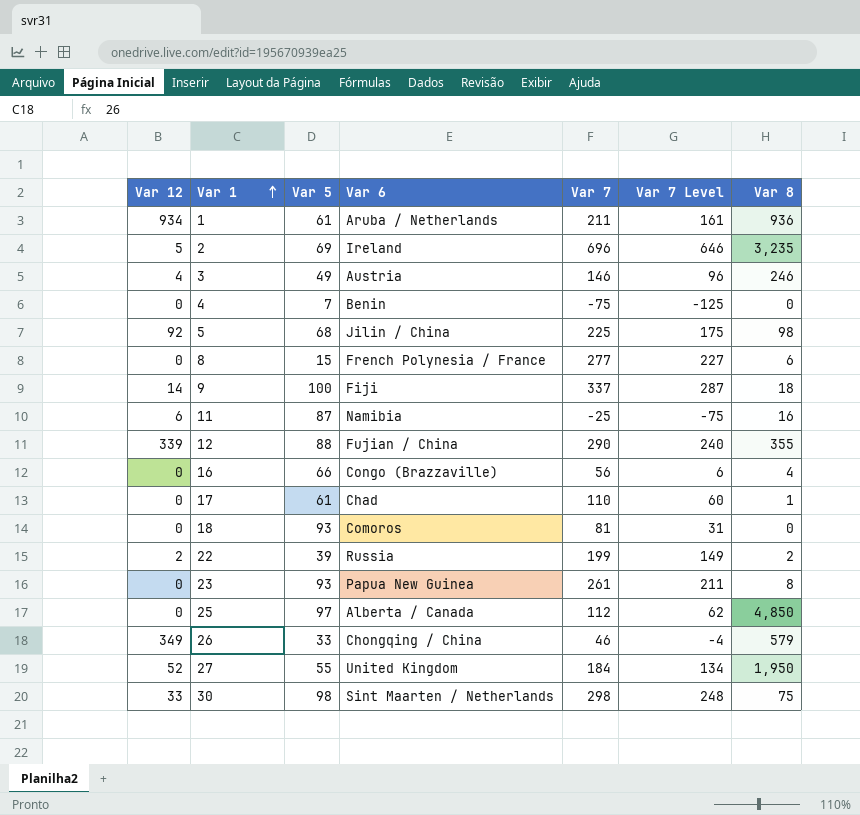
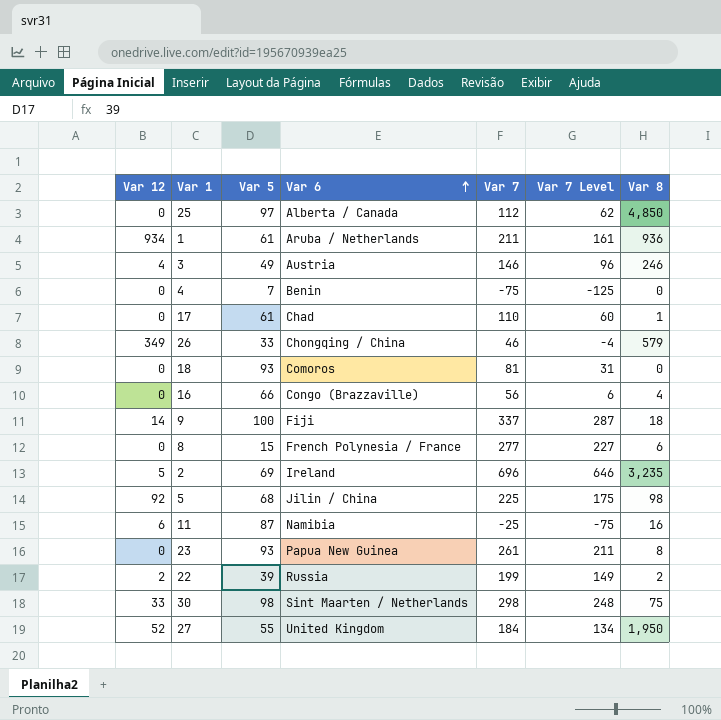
row order: Var 1 ascending -> Var 6 ascending
row 12: 339 | 88 | Fujian / China | 290 | 240 | 355 -> none

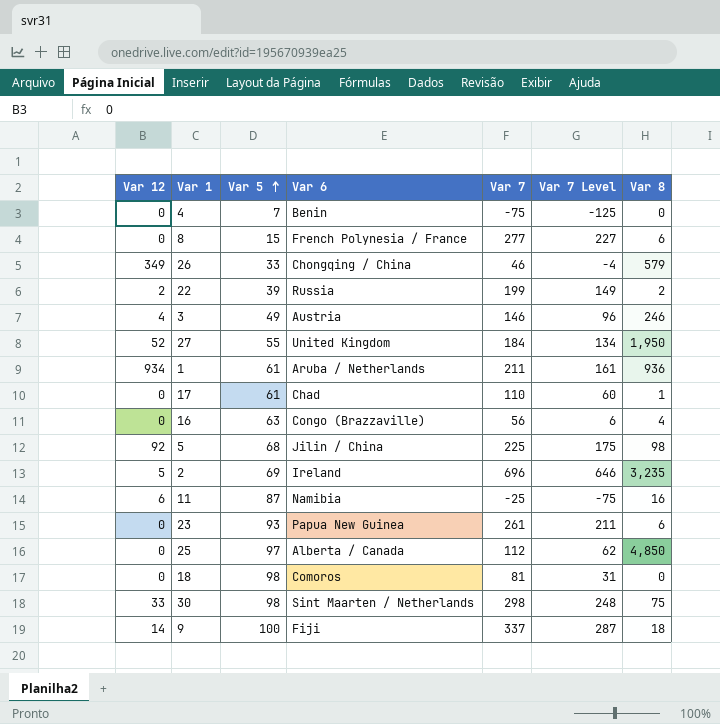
row order: Var 6 ascending -> Var 5 ascending
16 | Var 5: 66 -> 63
23 | Var 8: 8 -> 6
18 | Var 5: 93 -> 98

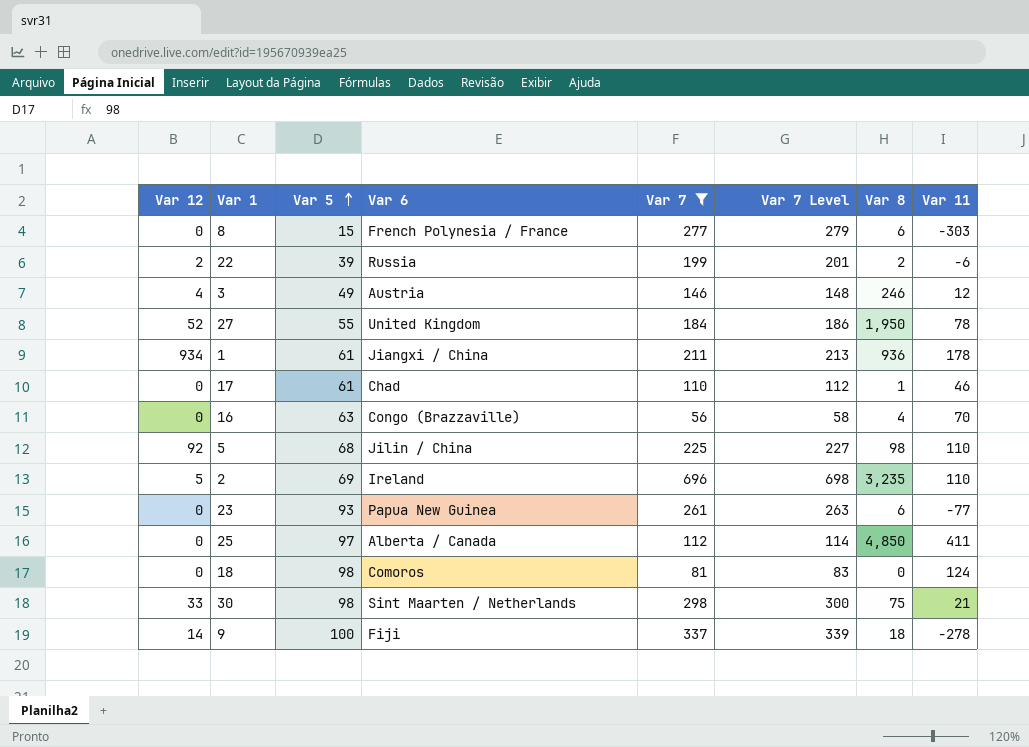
filter: none -> Var 7 >= 56
column Var 7 Level | formula: [Var 7] - 50 -> [Var 7] + 2
column Var 11 | position: none -> 8
1 | Var 6: Aruba / Netherlands -> Jiangxi / China

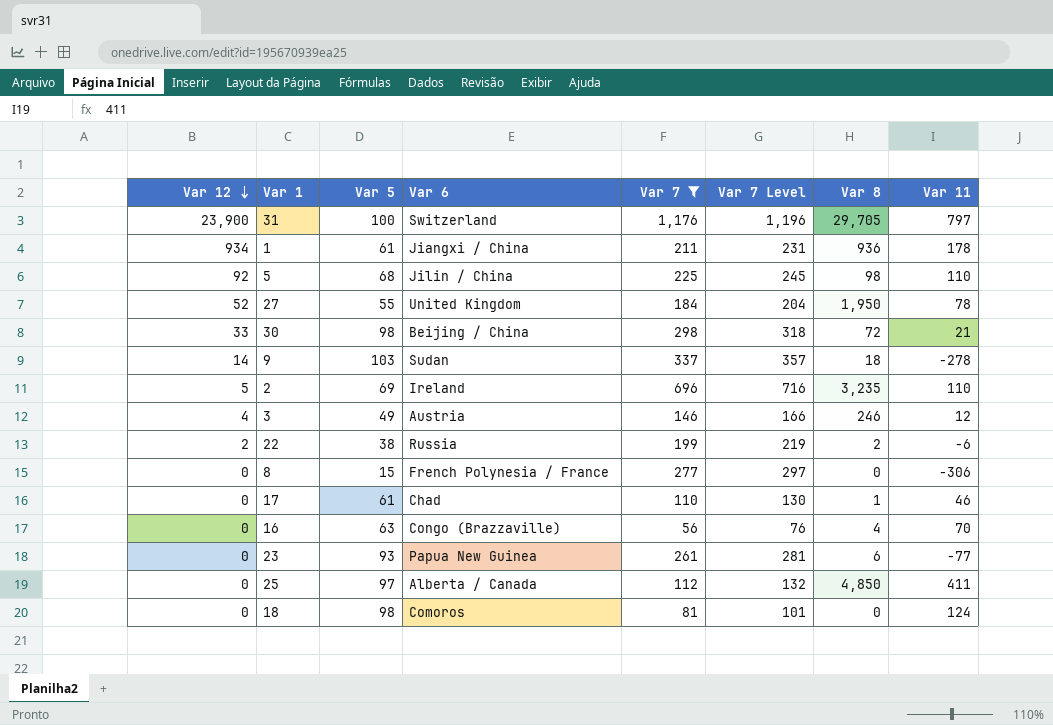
row order: Var 5 ascending -> Var 12 descending
column Var 7 Level | formula: [Var 7] + 2 -> [Var 7] + 20
row 31: none -> 23,900 | 100 | Switzerland | 1,176 | 1,196 | 29,705 | 797
30 | Var 6: Sint Maarten / Netherlands -> Beijing / China
30 | Var 8: 75 -> 72
9 | Var 5: 100 -> 103
9 | Var 6: Fiji -> Sudan
22 | Var 5: 39 -> 38
8 | Var 8: 6 -> 0
8 | Var 11: -303 -> -306

